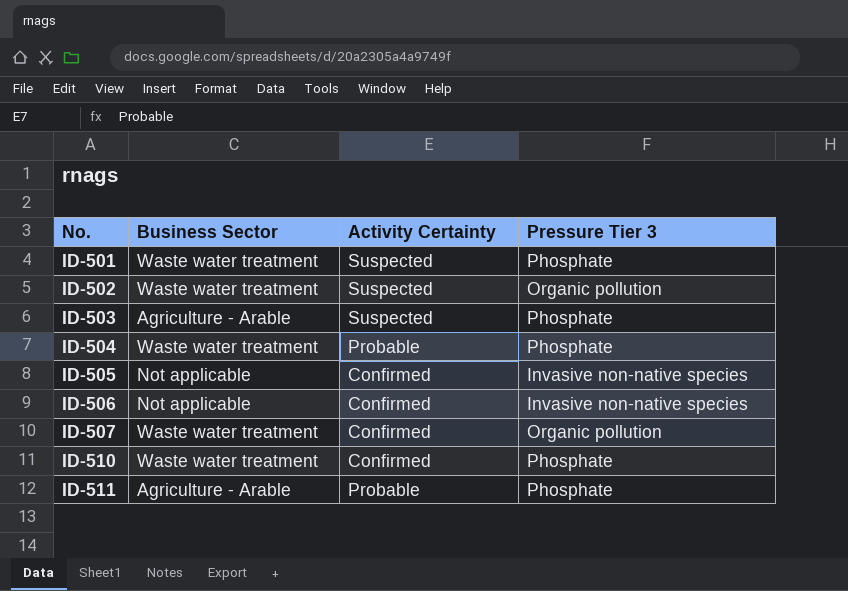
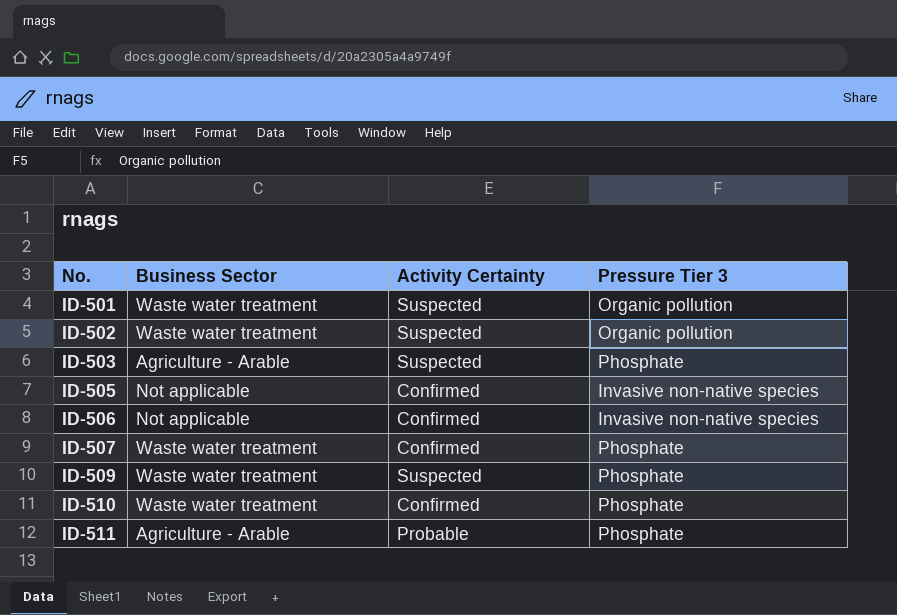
row ID-504: Waste water treatment | Probable | Phosphate -> none
ID-501 | Pressure Tier 3: Phosphate -> Organic pollution
ID-507 | Pressure Tier 3: Organic pollution -> Phosphate
row ID-509: none -> Waste water treatment | Suspected | Phosphate

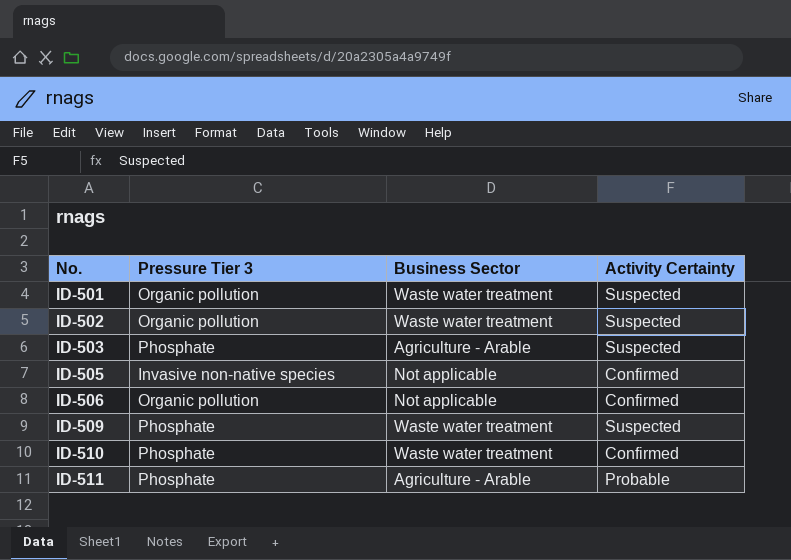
column Pressure Tier 3 | position: 4 -> 2
row ID-507: Waste water treatment | Confirmed | Phosphate -> none
ID-506 | Pressure Tier 3: Invasive non-native species -> Organic pollution

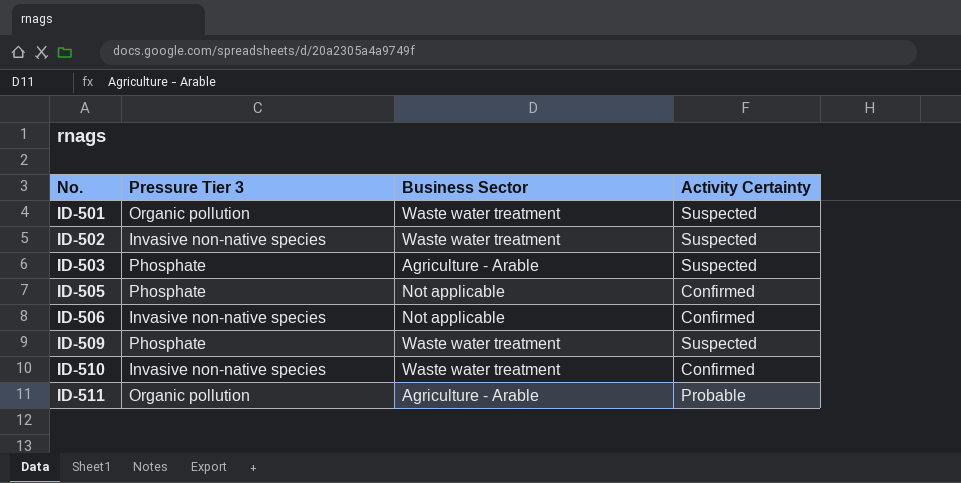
ID-502 | Pressure Tier 3: Organic pollution -> Invasive non-native species
ID-505 | Pressure Tier 3: Invasive non-native species -> Phosphate
ID-506 | Pressure Tier 3: Organic pollution -> Invasive non-native species
ID-510 | Pressure Tier 3: Phosphate -> Invasive non-native species
ID-511 | Pressure Tier 3: Phosphate -> Organic pollution

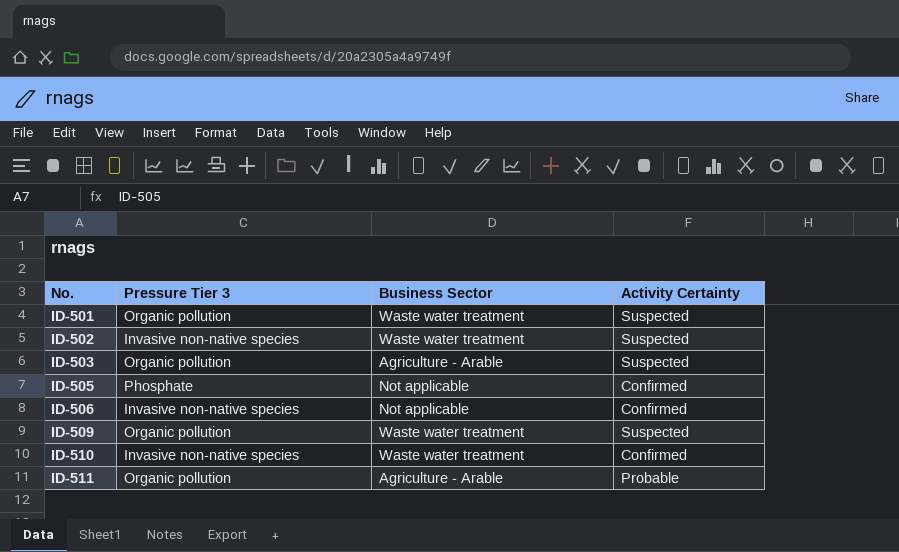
ID-503 | Pressure Tier 3: Phosphate -> Organic pollution
ID-509 | Pressure Tier 3: Phosphate -> Organic pollution

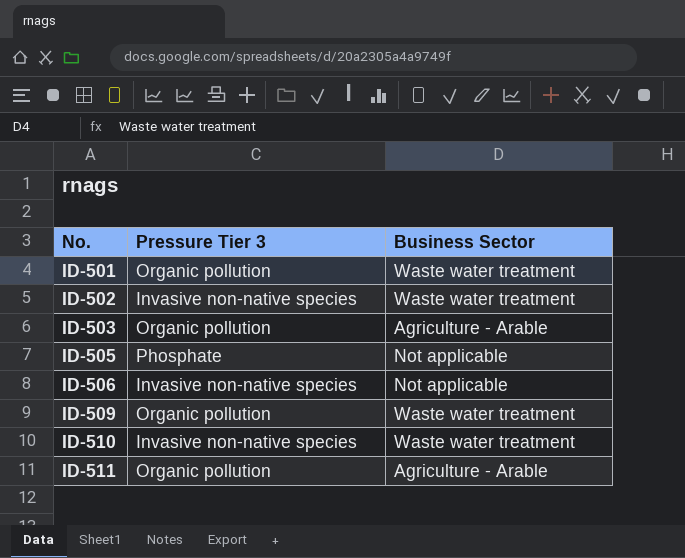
column Activity Certainty | position: 4 -> none

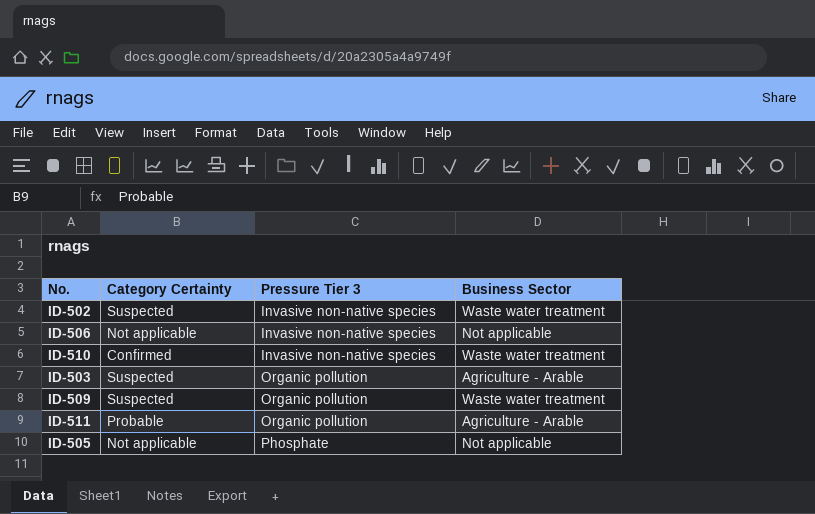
row order: No. ascending -> Pressure Tier 3 ascending
column Category Certainty | position: none -> 2
row ID-501: Organic pollution | Waste water treatment -> none

